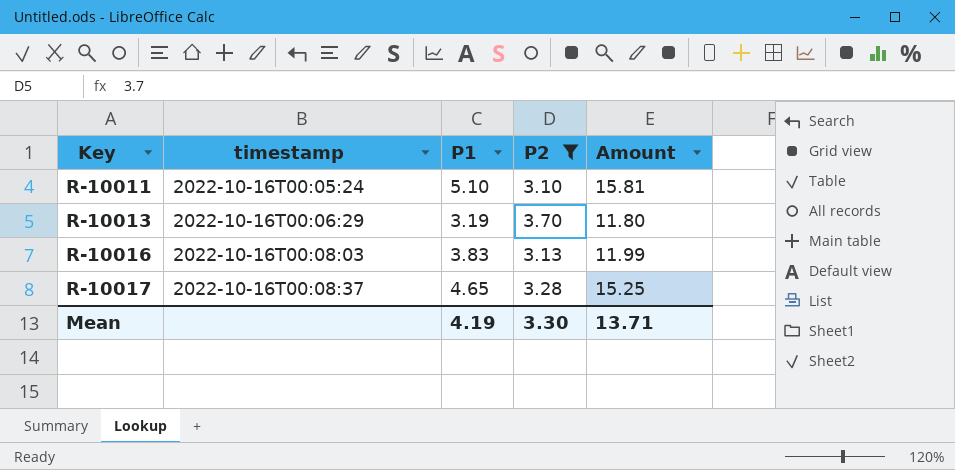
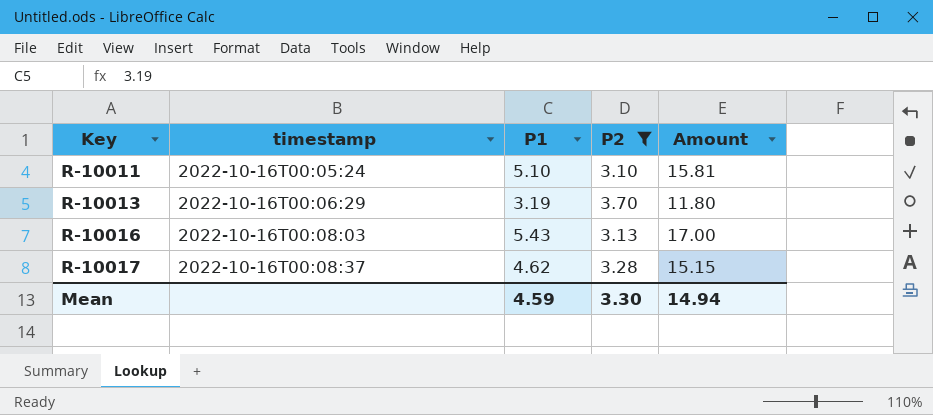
R-10016 | P1: 3.83 -> 5.43
R-10016 | Amount: 11.99 -> 17.00
R-10017 | P1: 4.65 -> 4.62
R-10017 | Amount: 15.25 -> 15.15
Mean | P1: 4.19 -> 4.59
Mean | Amount: 13.71 -> 14.94

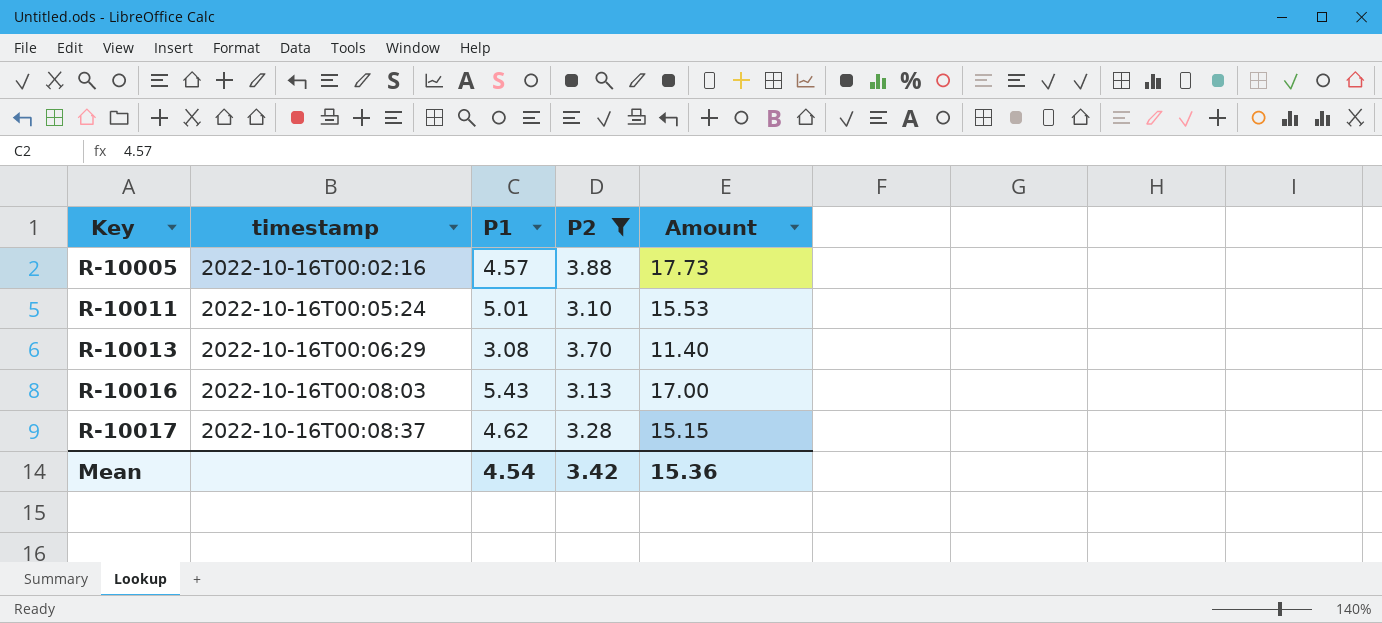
row R-10005: none -> 2022-10-16T00:02:16 | 4.57 | 3.88 | 17.73
R-10011 | P1: 5.10 -> 5.01
R-10011 | Amount: 15.81 -> 15.53
R-10013 | P1: 3.19 -> 3.08
R-10013 | Amount: 11.80 -> 11.40
Mean | P1: 4.59 -> 4.54
Mean | P2: 3.30 -> 3.42
Mean | Amount: 14.94 -> 15.36

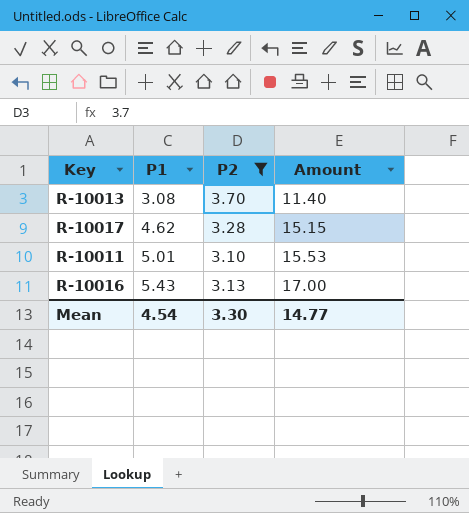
row order: Key ascending -> P1 ascending
column timestamp | position: 2 -> none
row R-10005: 2022-10-16T00:02:16 | 4.57 | 3.88 | 17.73 -> none
Mean | P2: 3.42 -> 3.30
Mean | Amount: 15.36 -> 14.77

